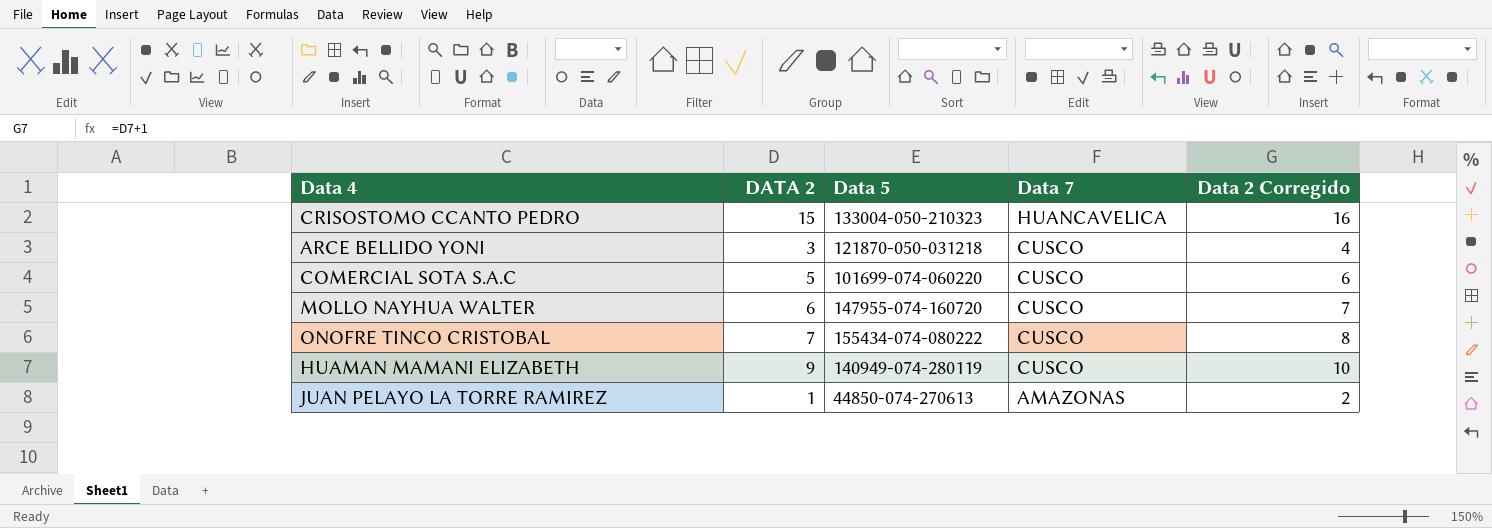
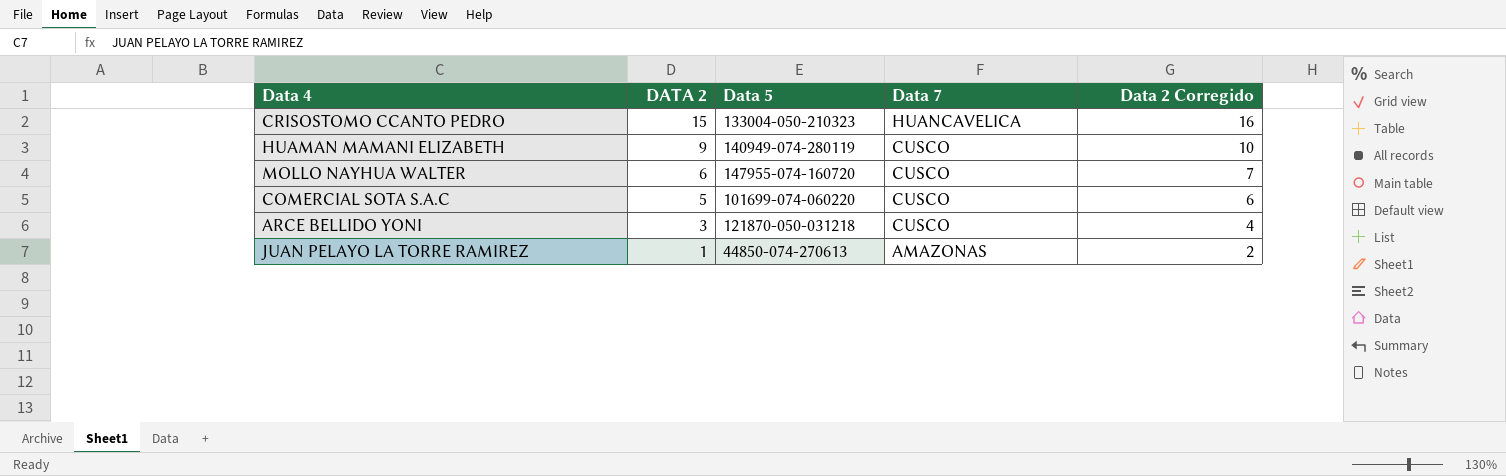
row order: Data 7 descending -> DATA 2 descending
row ONOFRE TINCO CRISTOBAL: 7 | 155434-074-080222 | CUSCO | 8 -> none

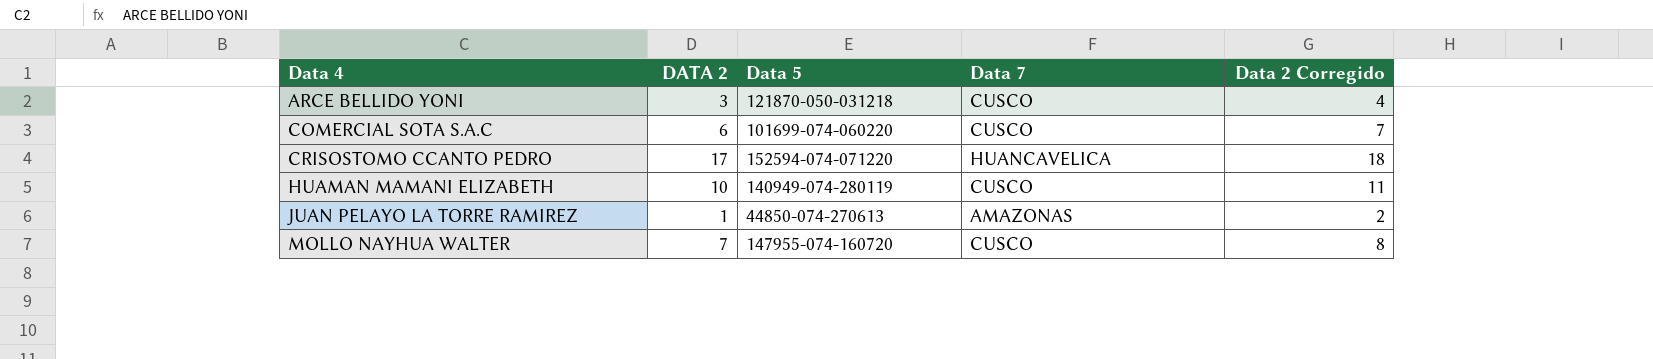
row order: DATA 2 descending -> Data 4 ascending
COMERCIAL SOTA S.A.C | DATA 2: 5 -> 6
COMERCIAL SOTA S.A.C | Data 2 Corregido: 6 -> 7
CRISOSTOMO CCANTO PEDRO | DATA 2: 15 -> 17
CRISOSTOMO CCANTO PEDRO | Data 5: 133004-050-210323 -> 152594-074-071220
CRISOSTOMO CCANTO PEDRO | Data 2 Corregido: 16 -> 18
HUAMAN MAMANI ELIZABETH | DATA 2: 9 -> 10
HUAMAN MAMANI ELIZABETH | Data 2 Corregido: 10 -> 11
MOLLO NAYHUA WALTER | DATA 2: 6 -> 7
MOLLO NAYHUA WALTER | Data 2 Corregido: 7 -> 8

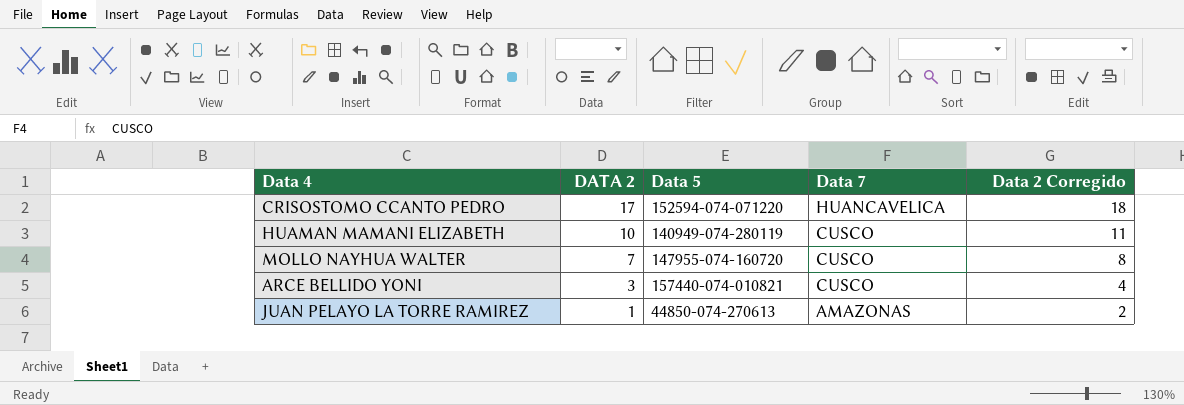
row order: Data 4 ascending -> DATA 2 descending
row COMERCIAL SOTA S.A.C: 6 | 101699-074-060220 | CUSCO | 7 -> none
ARCE BELLIDO YONI | Data 5: 121870-050-031218 -> 157440-074-010821

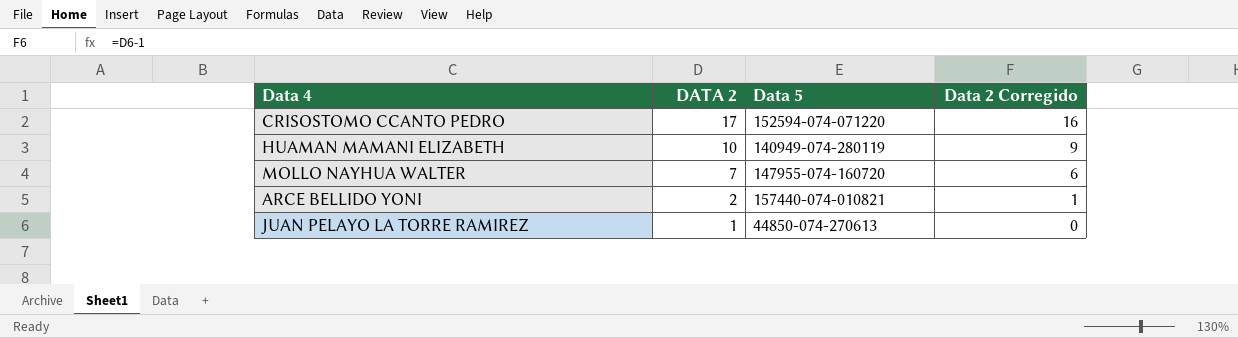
column Data 7 | position: 4 -> none
column Data 2 Corregido | formula: [DATA 2] + 1 -> [DATA 2] - 1
ARCE BELLIDO YONI | DATA 2: 3 -> 2

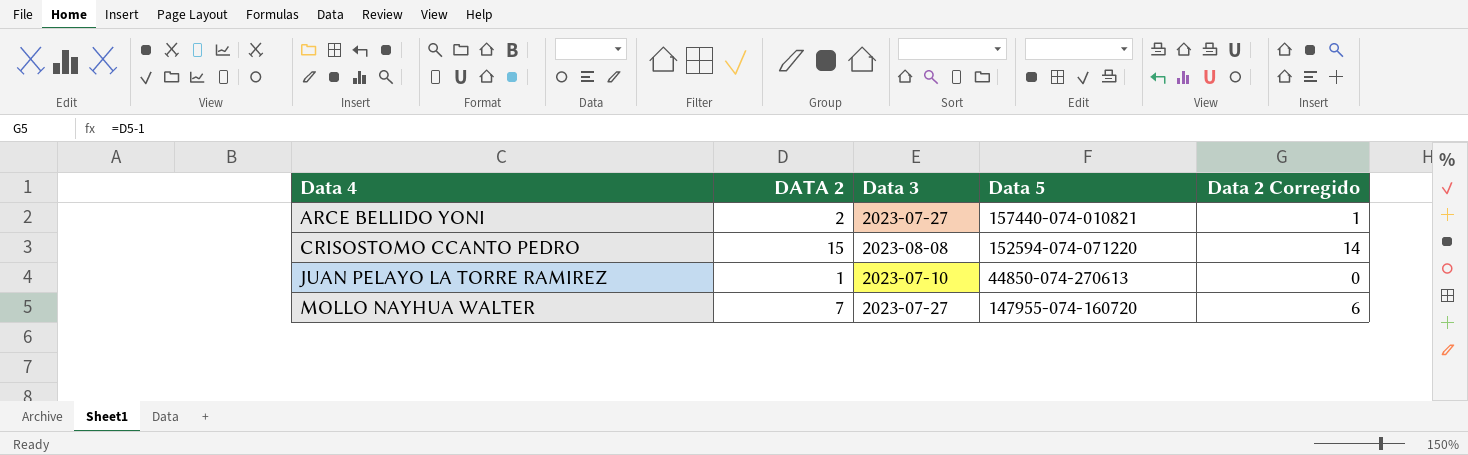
row order: DATA 2 descending -> Data 4 ascending
column Data 3 | position: none -> 3
row HUAMAN MAMANI ELIZABETH: 10 | 140949-074-280119 | 9 -> none
CRISOSTOMO CCANTO PEDRO | DATA 2: 17 -> 15
CRISOSTOMO CCANTO PEDRO | Data 2 Corregido: 16 -> 14

